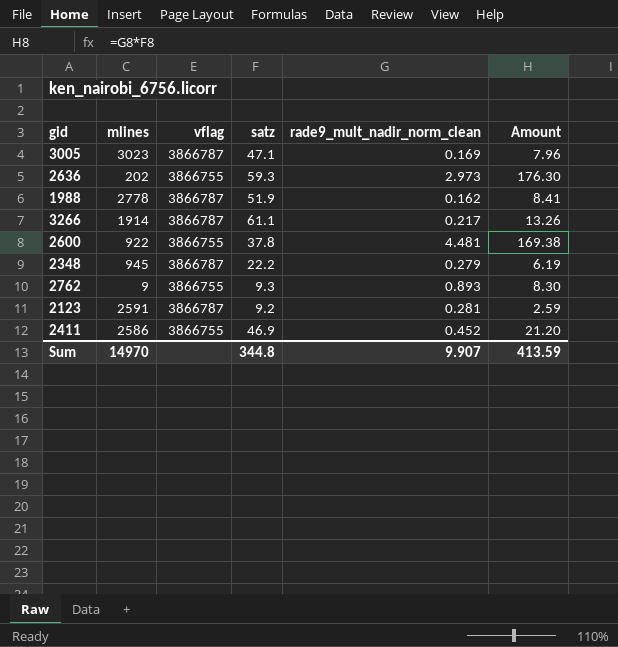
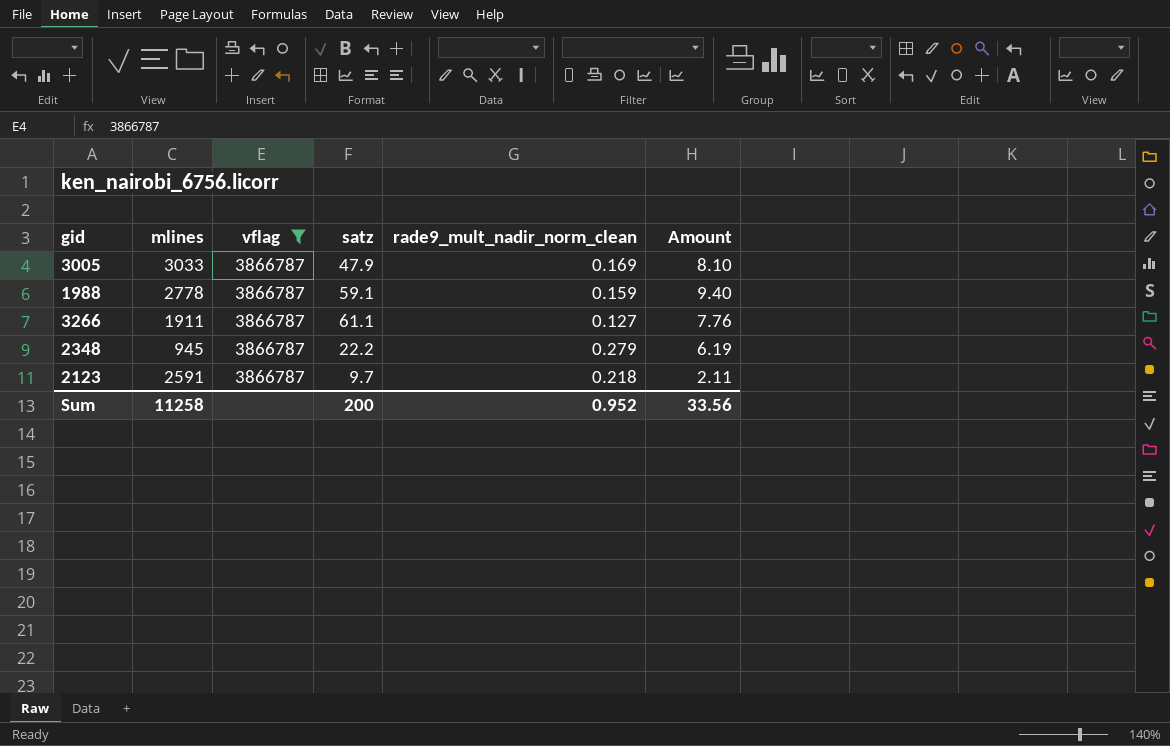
filter: none -> vflag = 3866787
3005 | mlines: 3023 -> 3033
3005 | satz: 47.1 -> 47.9
3005 | Amount: 7.96 -> 8.10
1988 | satz: 51.9 -> 59.1
1988 | rade9_mult_nadir_norm_clean: 0.162 -> 0.159
1988 | Amount: 8.41 -> 9.40
3266 | mlines: 1914 -> 1911
3266 | rade9_mult_nadir_norm_clean: 0.217 -> 0.127
3266 | Amount: 13.26 -> 7.76
2123 | satz: 9.2 -> 9.7
2123 | rade9_mult_nadir_norm_clean: 0.281 -> 0.218
2123 | Amount: 2.59 -> 2.11
Sum | mlines: 14970 -> 11258
Sum | satz: 344.8 -> 200
Sum | rade9_mult_nadir_norm_clean: 9.907 -> 0.952
Sum | Amount: 413.59 -> 33.56

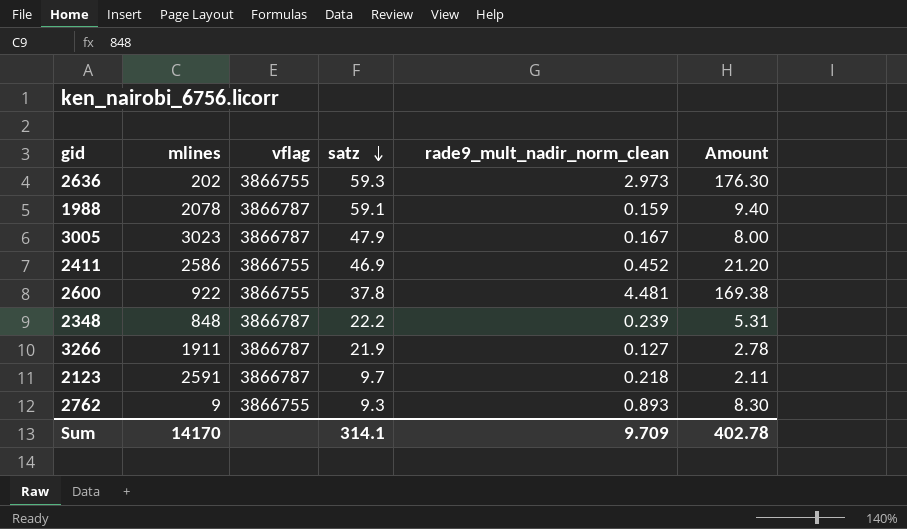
filter: vflag = 3866787 -> none
row order: none -> satz descending
1988 | mlines: 2778 -> 2078
3005 | mlines: 3033 -> 3023
3005 | rade9_mult_nadir_norm_clean: 0.169 -> 0.167
3005 | Amount: 8.10 -> 8.00
2348 | mlines: 945 -> 848
2348 | rade9_mult_nadir_norm_clean: 0.279 -> 0.239
2348 | Amount: 6.19 -> 5.31
3266 | satz: 61.1 -> 21.9
3266 | Amount: 7.76 -> 2.78
Sum | mlines: 11258 -> 14170
Sum | satz: 200 -> 314.1
Sum | rade9_mult_nadir_norm_clean: 0.952 -> 9.709
Sum | Amount: 33.56 -> 402.78

